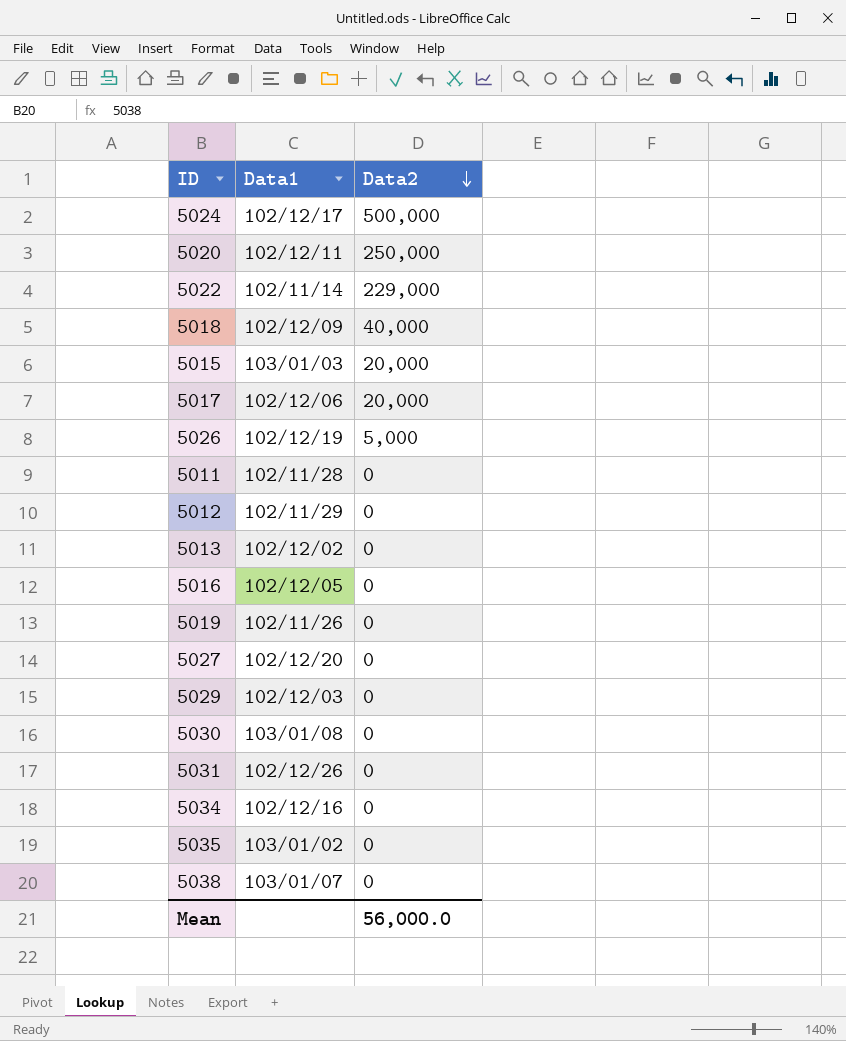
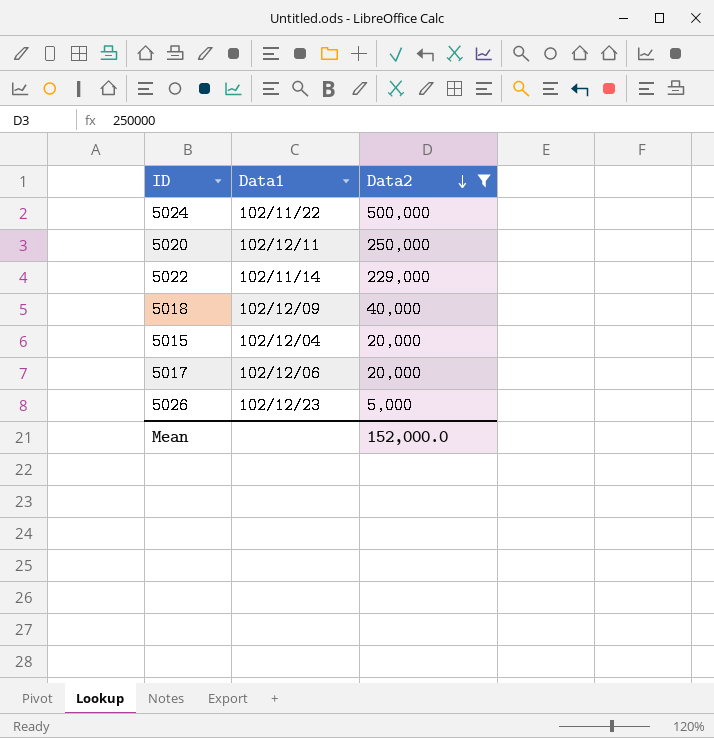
filter: none -> Data2 != 0
5024 | Data1: 102/12/17 -> 102/11/22
5015 | Data1: 103/01/03 -> 102/12/04
5026 | Data1: 102/12/19 -> 102/12/23
Mean | Data2: 56,000.0 -> 152,000.0

